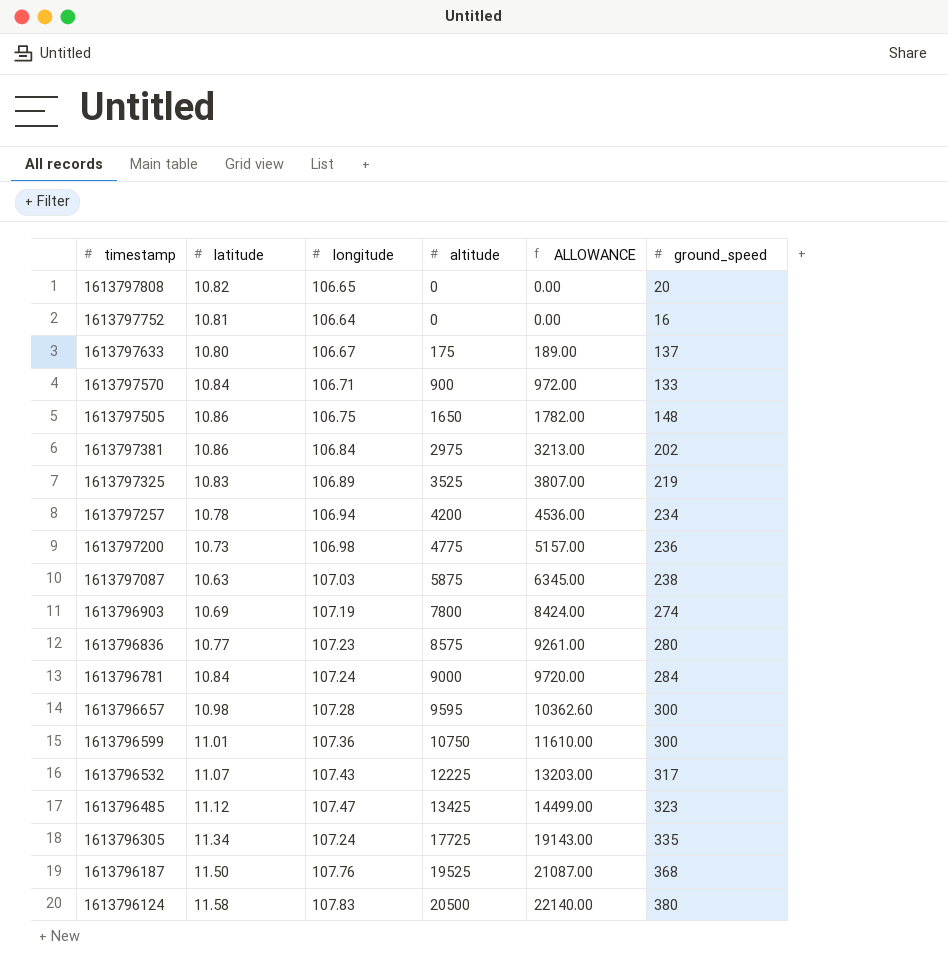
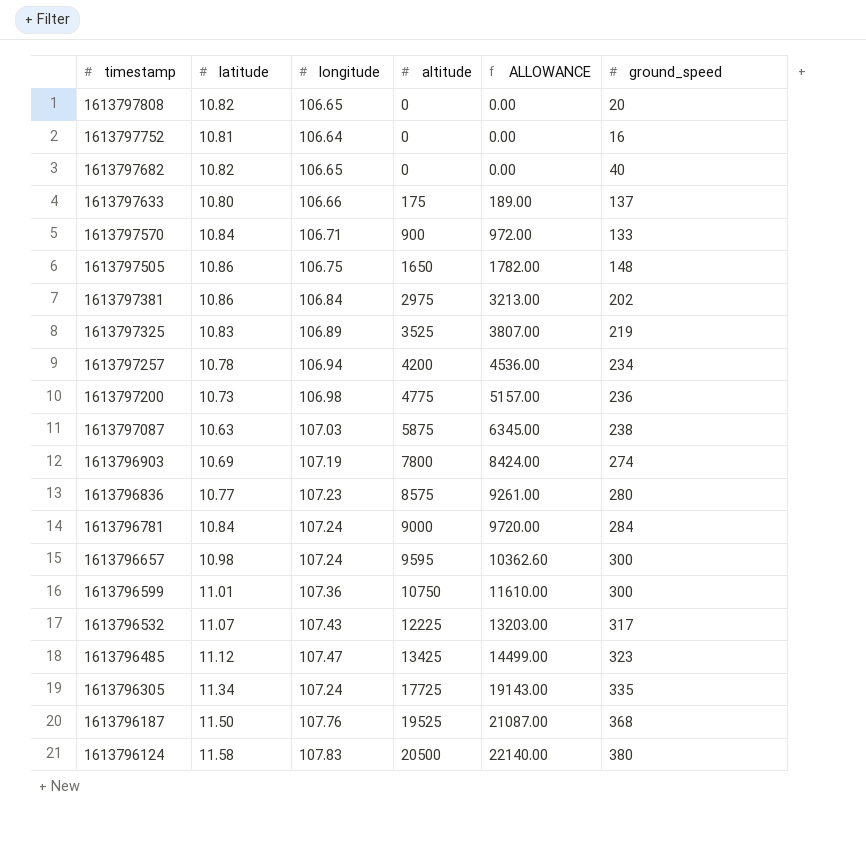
row 1613797682: none -> 10.82 | 106.65 | 0 | 0.00 | 40
1613797633 | longitude: 106.67 -> 106.66
1613796657 | longitude: 107.28 -> 107.24

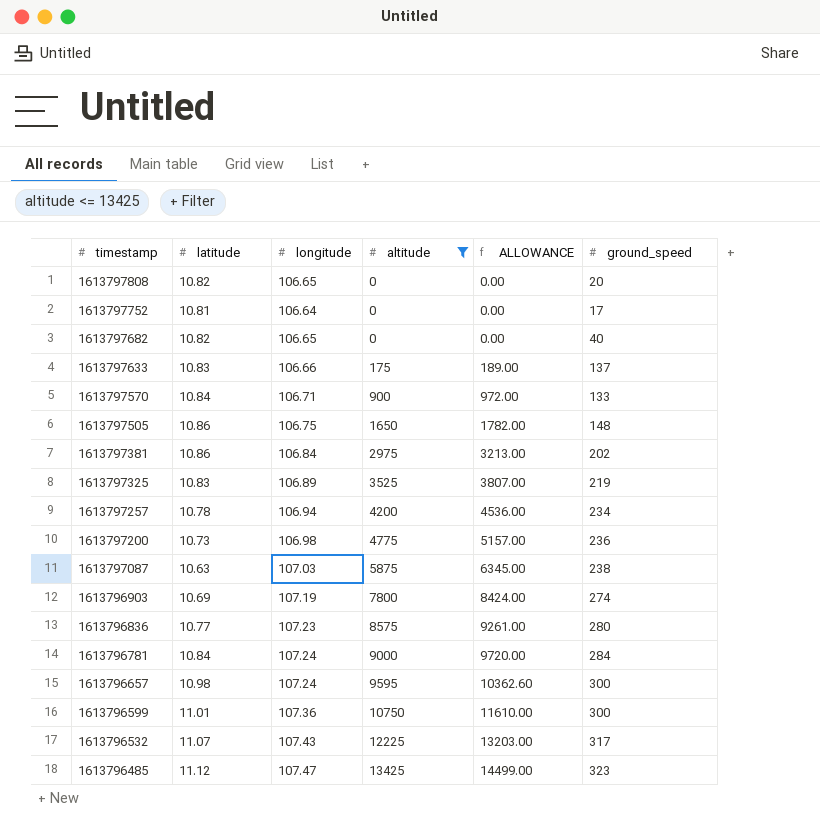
filter: none -> altitude <= 13425
1613797752 | ground_speed: 16 -> 17
1613797633 | latitude: 10.80 -> 10.83

